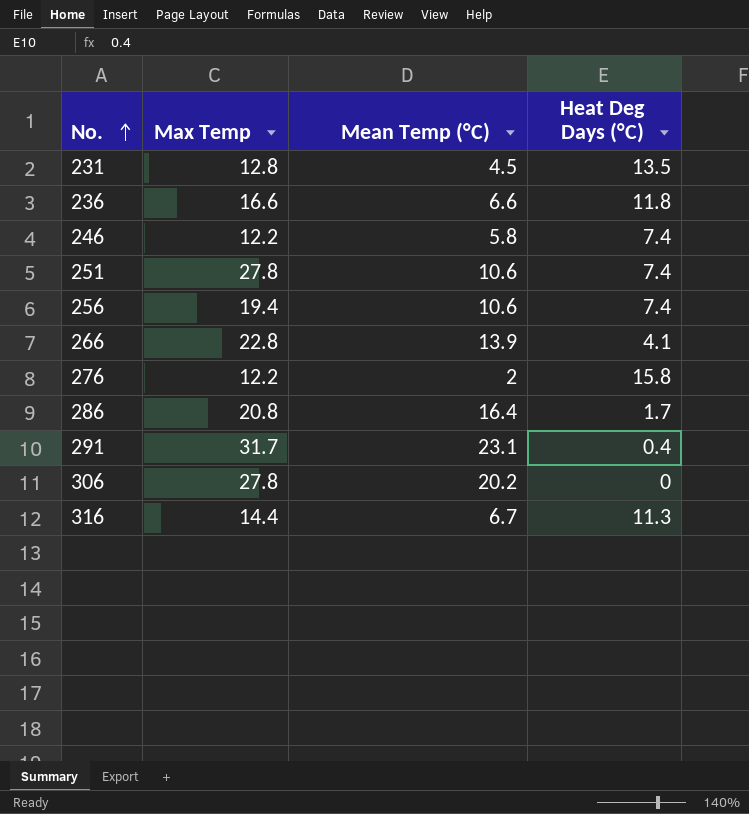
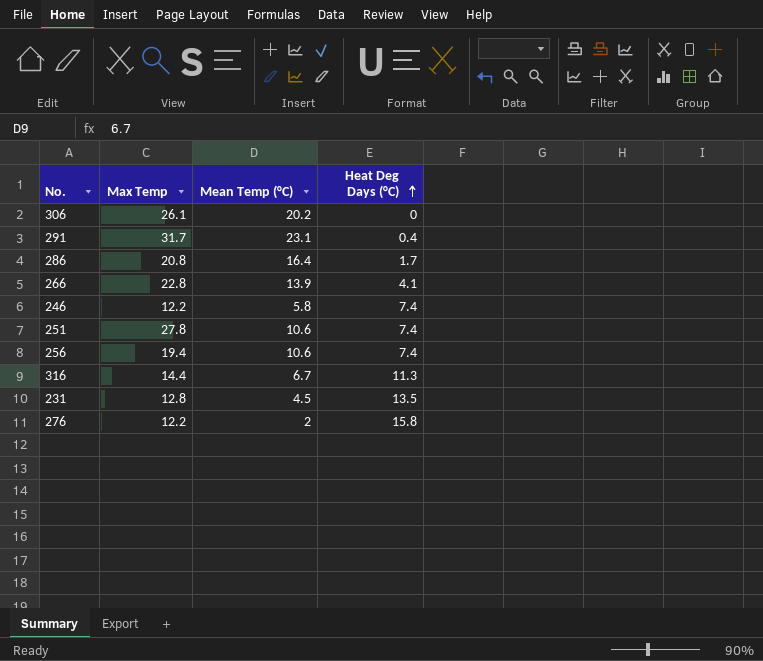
row order: No. ascending -> Heat Deg Days (°C) ascending
row 236: 16.6 | 6.6 | 11.8 -> none
306 | Max Temp: 27.8 -> 26.1

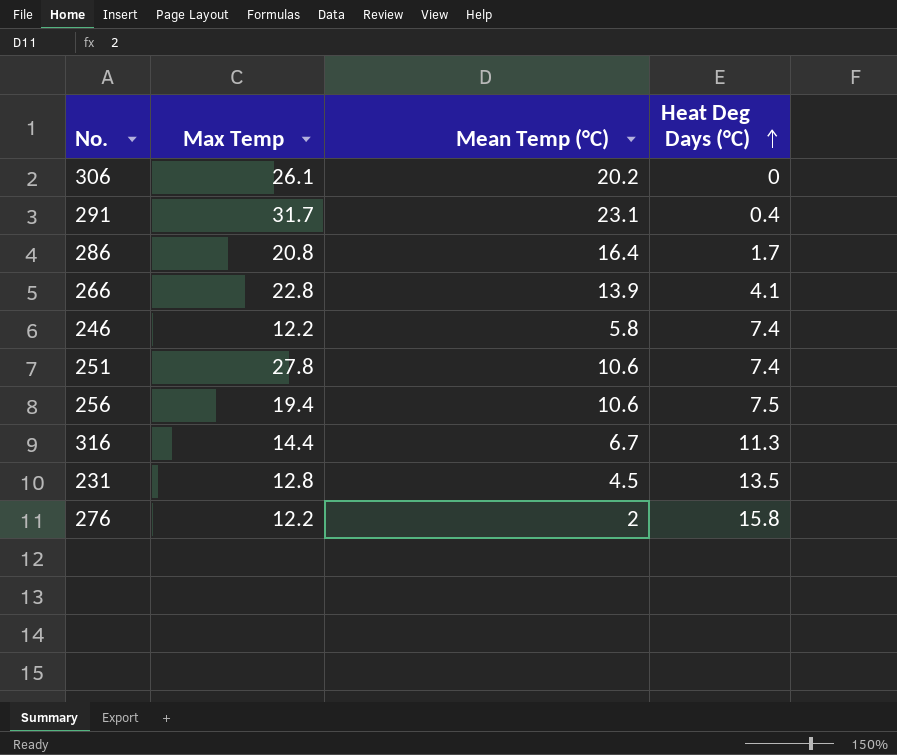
256 | Heat Deg Days (°C): 7.4 -> 7.5

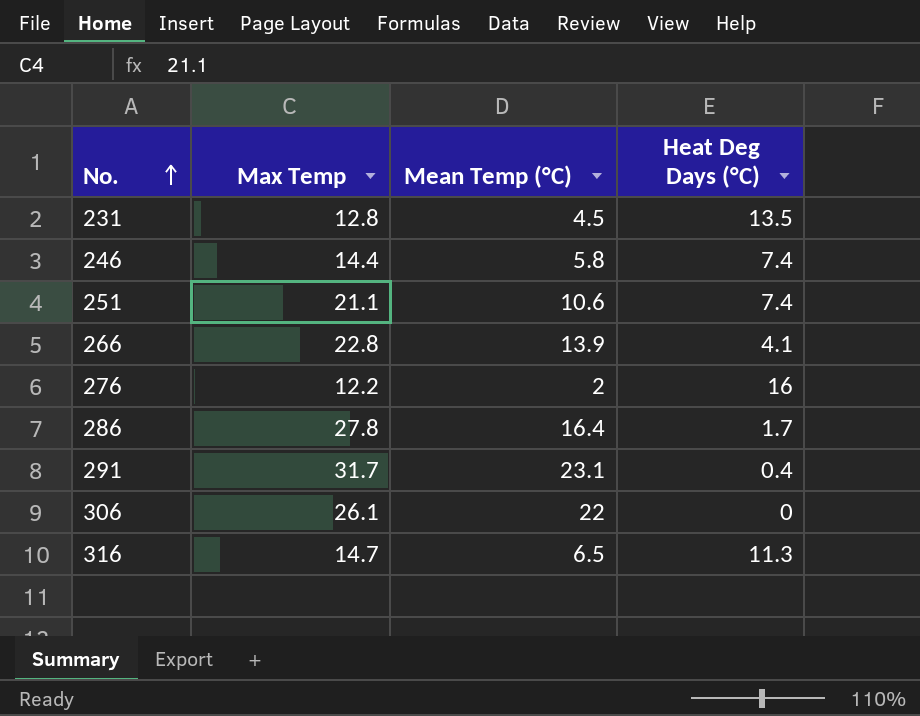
row order: Heat Deg Days (°C) ascending -> No. ascending
row 256: 19.4 | 10.6 | 7.5 -> none
246 | Max Temp: 12.2 -> 14.4
251 | Max Temp: 27.8 -> 21.1
276 | Heat Deg Days (°C): 15.8 -> 16
286 | Max Temp: 20.8 -> 27.8
306 | Mean Temp (°C): 20.2 -> 22
316 | Max Temp: 14.4 -> 14.7
316 | Mean Temp (°C): 6.7 -> 6.5

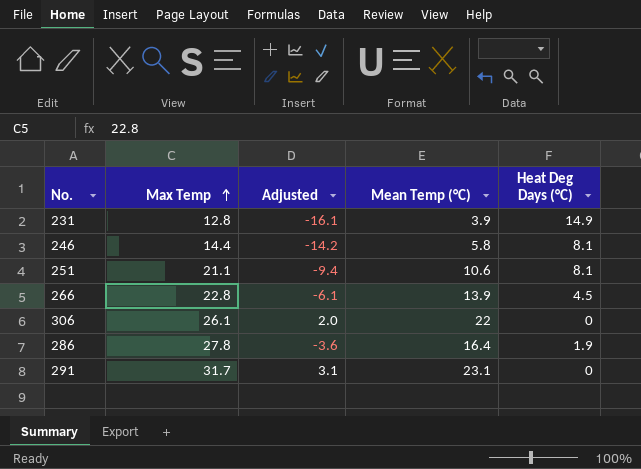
row order: No. ascending -> Max Temp ascending
column Adjusted | formula: none -> [Mean Temp (°C)] - 20
row 276: 12.2 | 2 | 16 -> none
row 316: 14.7 | 6.5 | 11.3 -> none
231 | Mean Temp (°C): 4.5 -> 3.9
231 | Heat Deg Days (°C): 13.5 -> 14.9
246 | Heat Deg Days (°C): 7.4 -> 8.1
251 | Heat Deg Days (°C): 7.4 -> 8.1
266 | Heat Deg Days (°C): 4.1 -> 4.5
286 | Heat Deg Days (°C): 1.7 -> 1.9
291 | Heat Deg Days (°C): 0.4 -> 0

